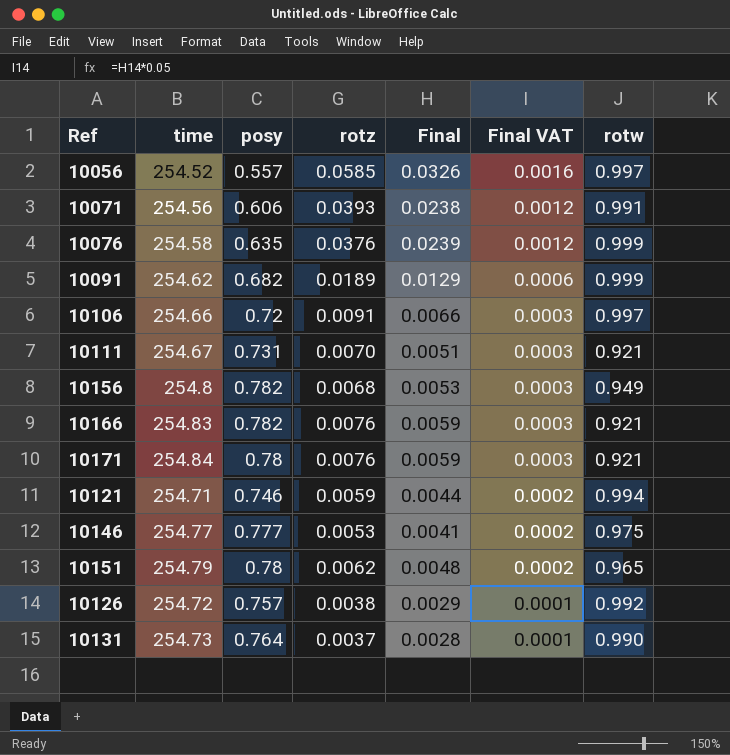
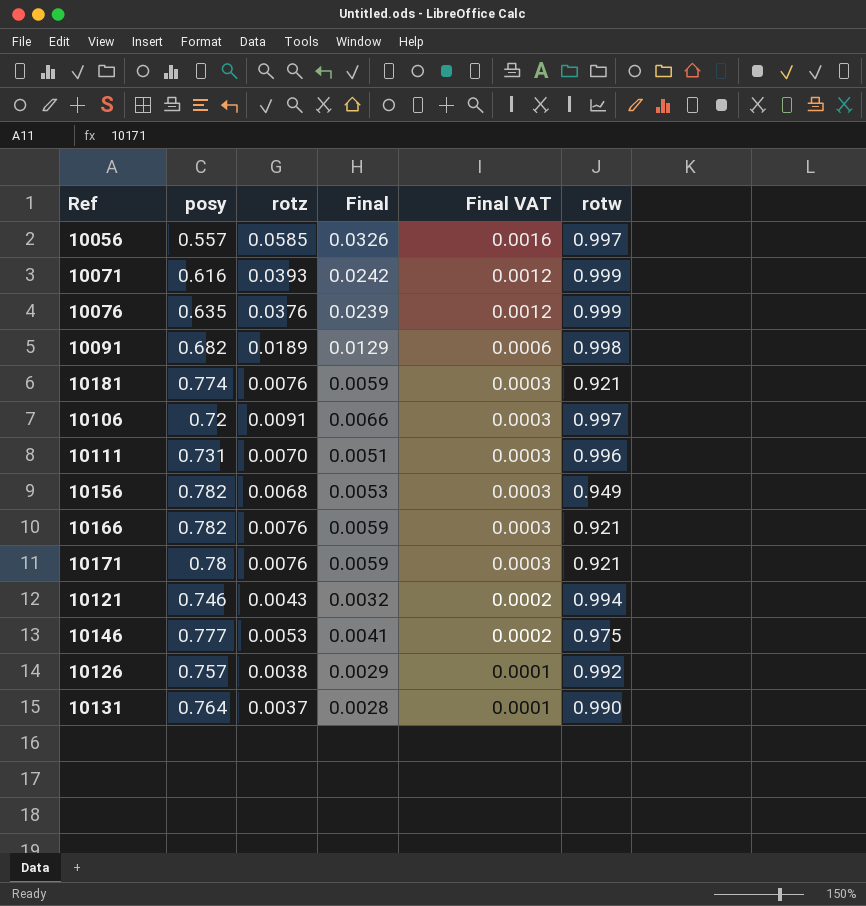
column time | position: 2 -> none
row 10151: 254.79 | 0.78 | 0.0062 | 0.0048 | 0.0002 | 0.965 -> none
10071 | posy: 0.606 -> 0.616
10071 | Final: 0.0238 -> 0.0242
10071 | rotw: 0.991 -> 0.999
10091 | rotw: 0.999 -> 0.998
row 10181: none -> 0.774 | 0.0076 | 0.0059 | 0.0003 | 0.921
10111 | rotw: 0.921 -> 0.996
10121 | rotz: 0.0059 -> 0.0043
10121 | Final: 0.0044 -> 0.0032

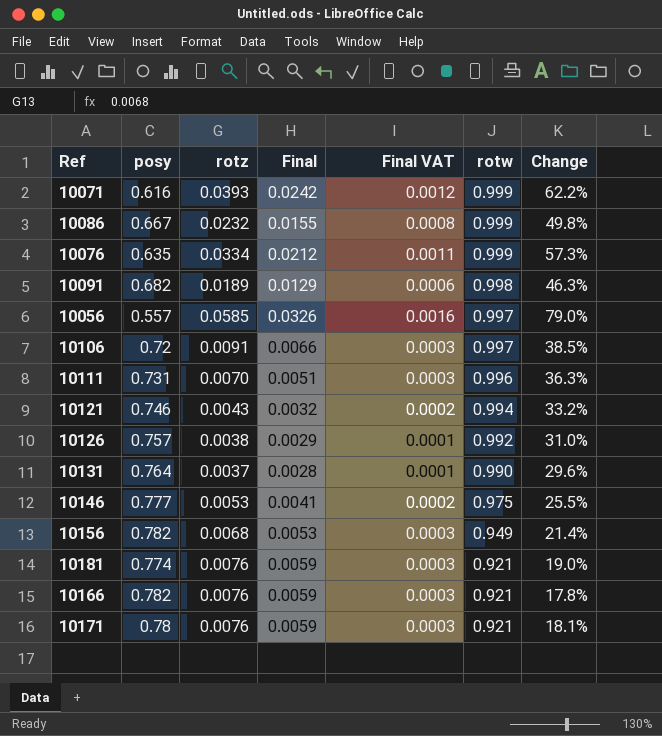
row order: Final VAT descending -> rotw descending
column Change | formula: none -> ([rotw] - [posy]) / [posy]
row 10086: none -> 0.667 | 0.0232 | 0.0155 | 0.0008 | 0.999 | 49.8%
10076 | rotz: 0.0376 -> 0.0334
10076 | Final: 0.0239 -> 0.0212
10076 | Final VAT: 0.0012 -> 0.0011

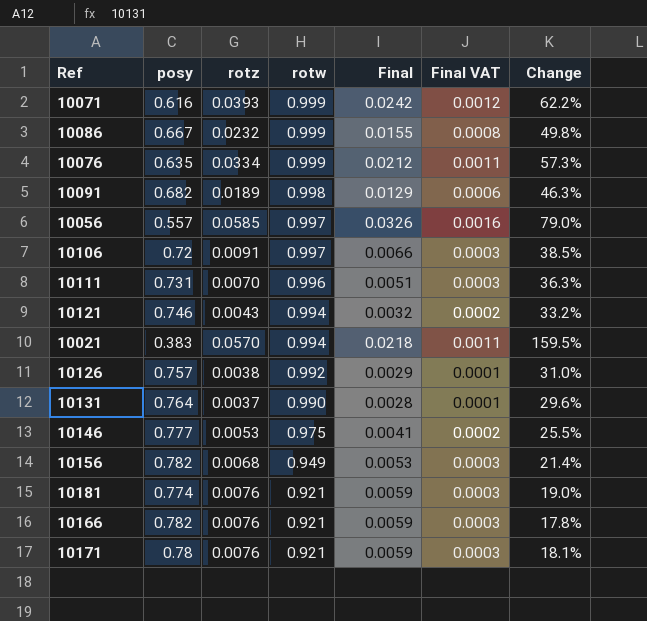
column rotw | position: 6 -> 4
row 10021: none -> 0.383 | 0.0570 | 0.994 | 0.0218 | 0.0011 | 159.5%

